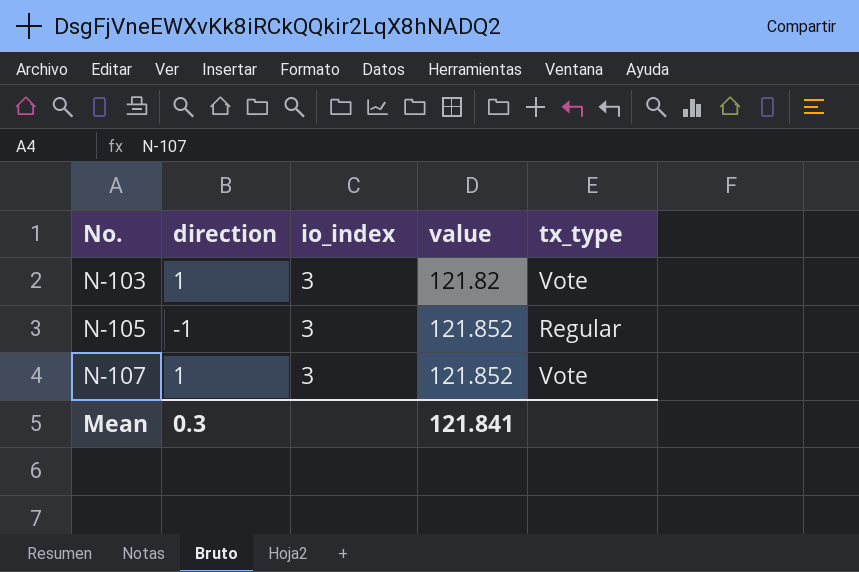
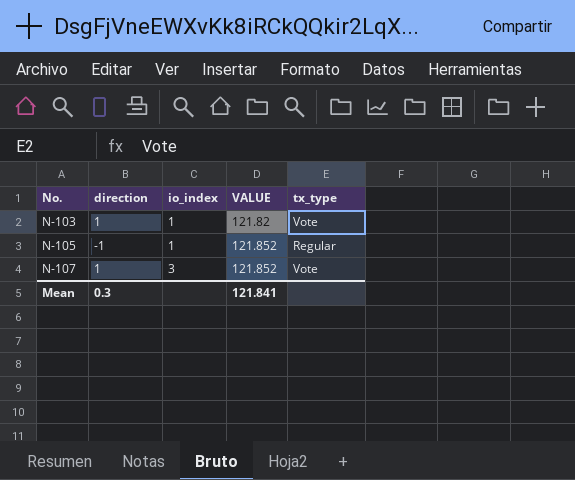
column name: value -> VALUE
N-103 | io_index: 3 -> 1
N-105 | io_index: 3 -> 1

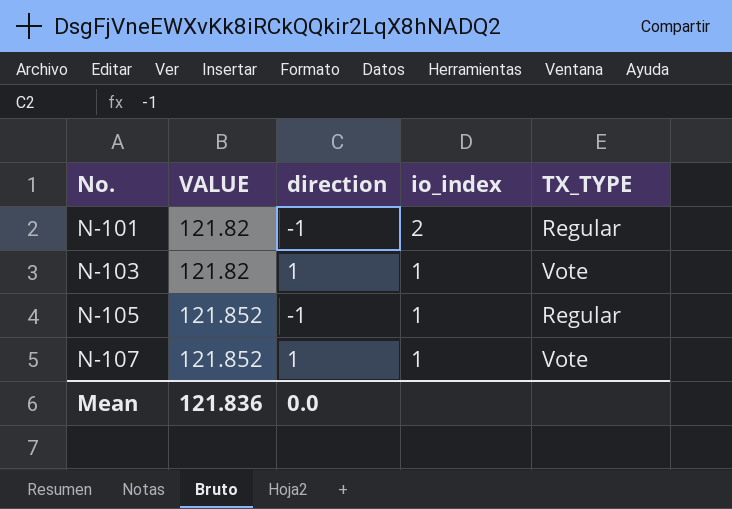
column VALUE | position: 4 -> 2
column name: tx_type -> TX_TYPE
row N-101: none -> 121.82 | -1 | 2 | Regular
N-107 | io_index: 3 -> 1
Mean | VALUE: 121.841 -> 121.836
Mean | direction: 0.3 -> 0.0

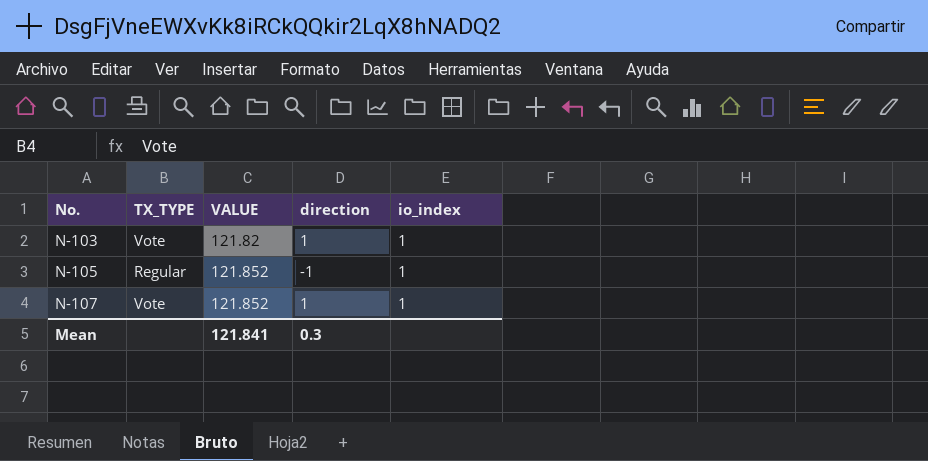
column TX_TYPE | position: 5 -> 2
row N-101: 121.82 | -1 | 2 | Regular -> none
Mean | VALUE: 121.836 -> 121.841
Mean | direction: 0.0 -> 0.3

